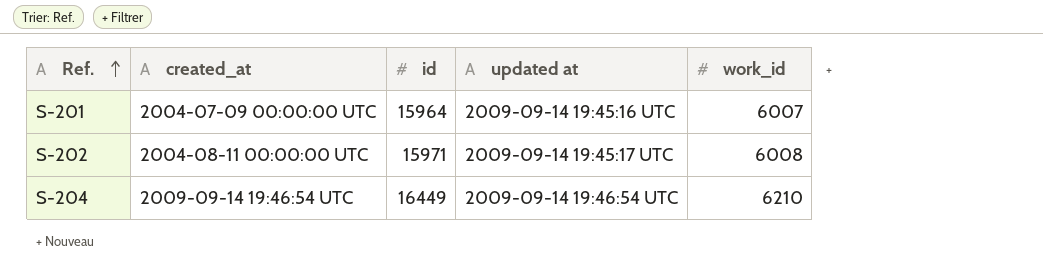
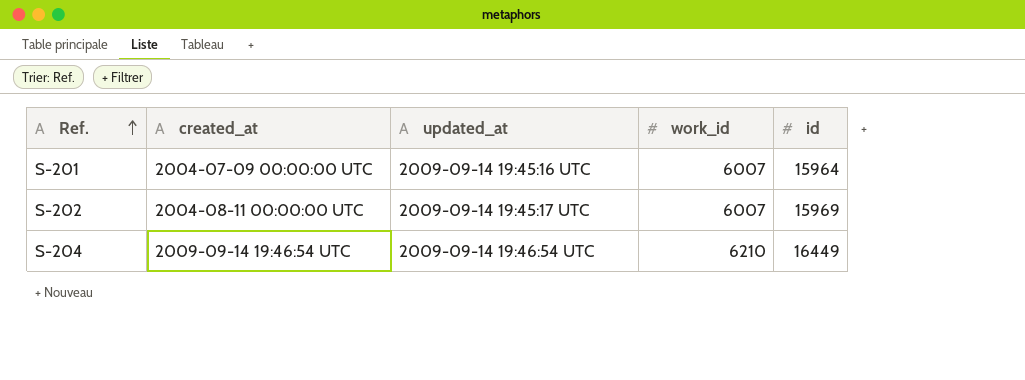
column name: updated at -> updated_at
column id | position: 3 -> 5
S-202 | work_id: 6008 -> 6007
S-202 | id: 15971 -> 15969

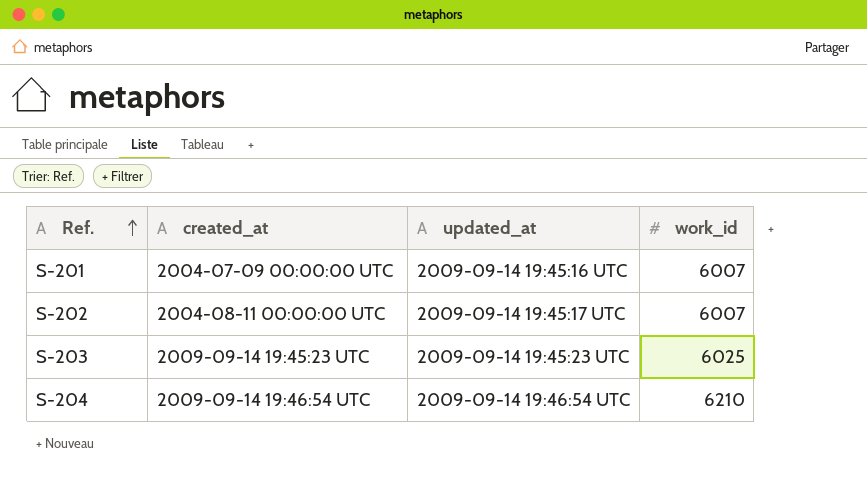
column id | position: 5 -> none
row S-203: none -> 2009-09-14 19:45:23 UTC | 2009-09-14 19:45:23 UTC | 6025

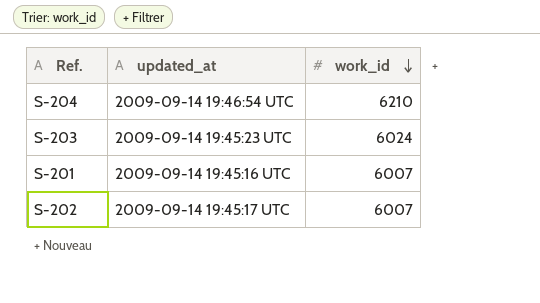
row order: Ref. ascending -> work_id descending
column created_at | position: 2 -> none
S-203 | work_id: 6025 -> 6024

